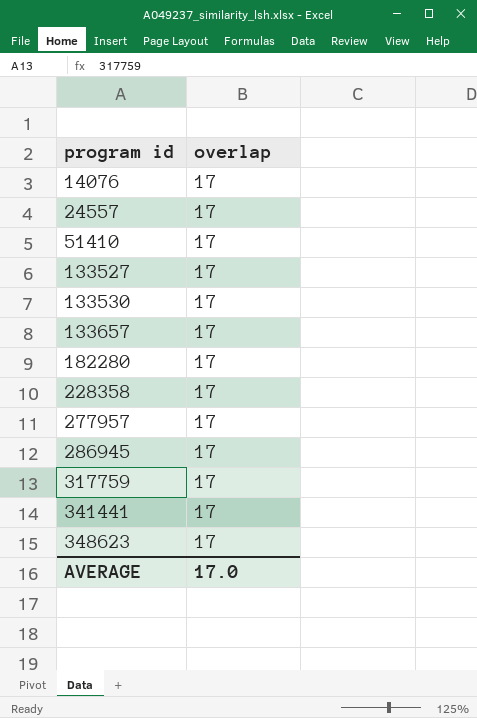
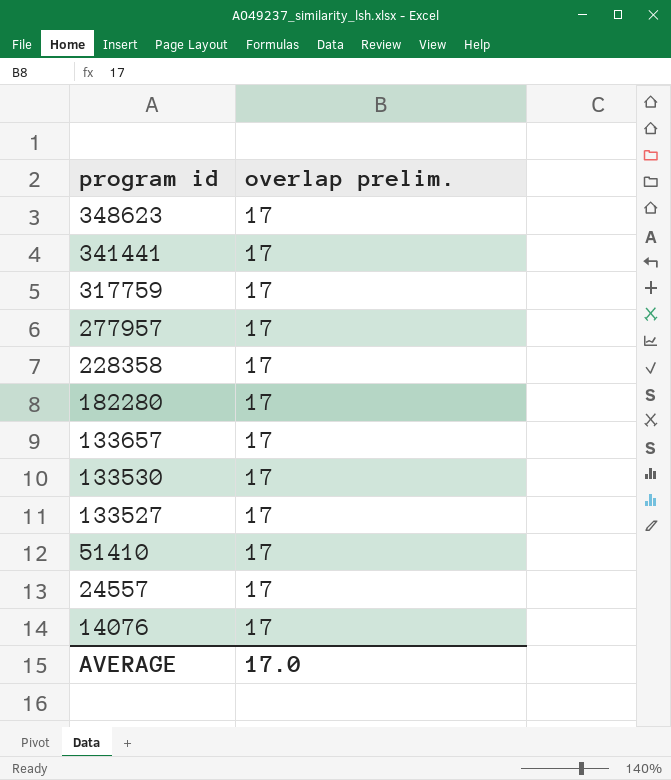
row order: program id ascending -> program id descending
column name: overlap -> overlap prelim.
row 286945: 17 -> none

